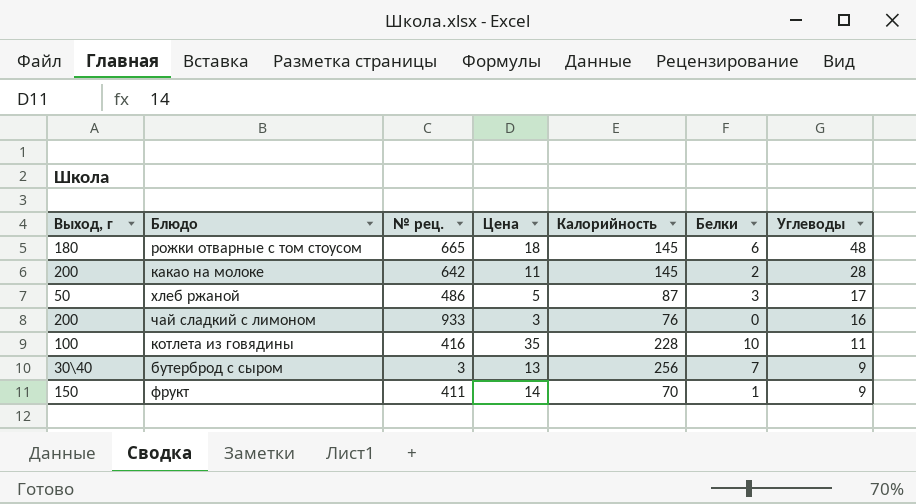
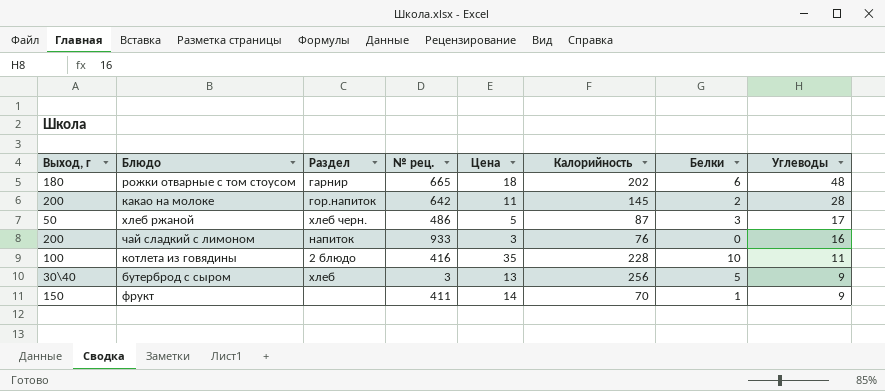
column Раздел | position: none -> 3
рожки отварные с том стоусом | Калорийность: 145 -> 202
бутерброд с сыром | Белки: 7 -> 5

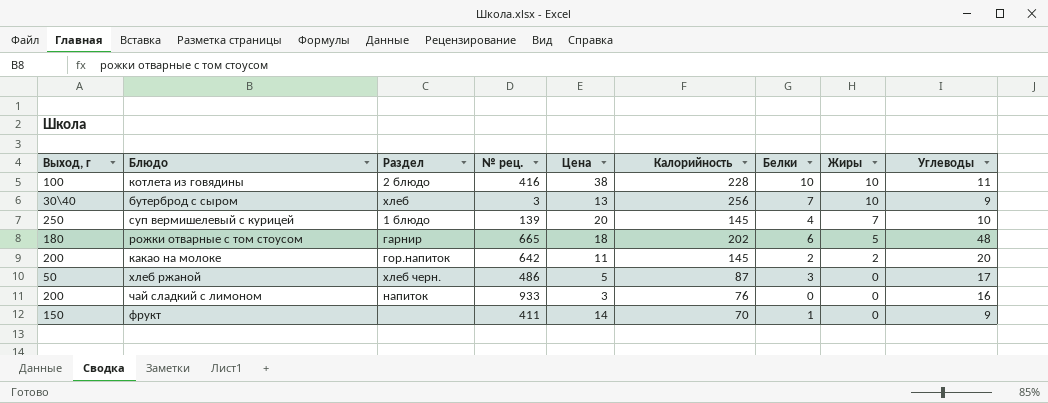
row order: Углеводы descending -> Жиры descending
column Жиры | position: none -> 8
котлета из говядины | Цена: 35 -> 38
бутерброд с сыром | Белки: 5 -> 7
row суп вермишелевый с курицей: none -> 250 | 1 блюдо | 139 | 20 | 145 | 4 | 7 | 10
какао на молоке | Углеводы: 28 -> 20

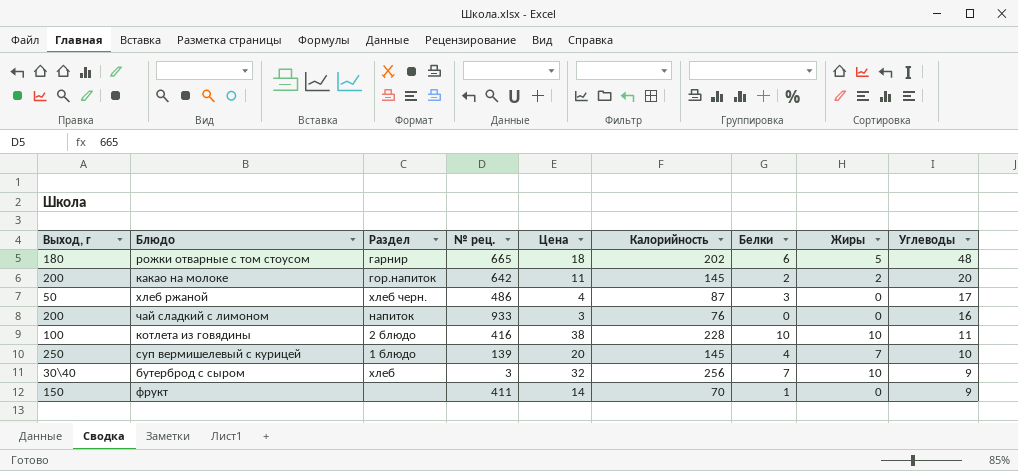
row order: Жиры descending -> Углеводы descending
хлеб ржаной | Цена: 5 -> 4
бутерброд с сыром | Цена: 13 -> 32

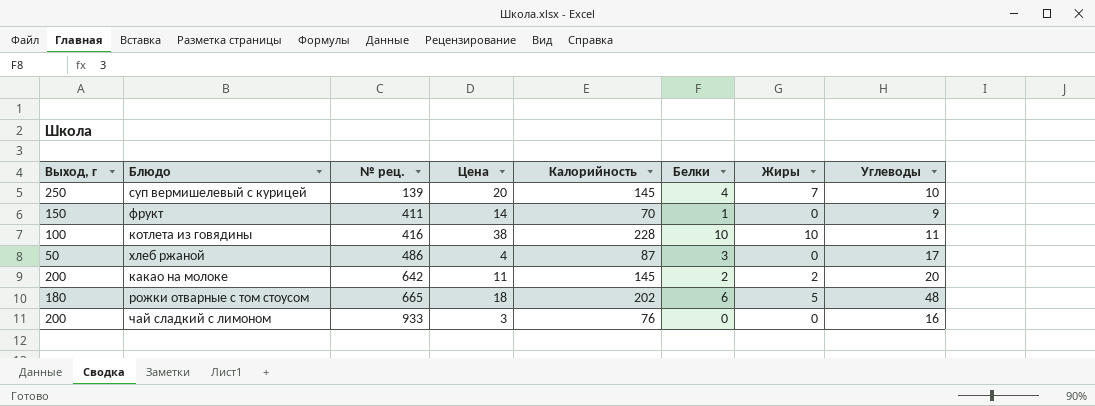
row order: Углеводы descending -> № рец. ascending
column Раздел | position: 3 -> none
row бутерброд с сыром: 30\40 | хлеб | 3 | 32 | 256 | 7 | 10 | 9 -> none

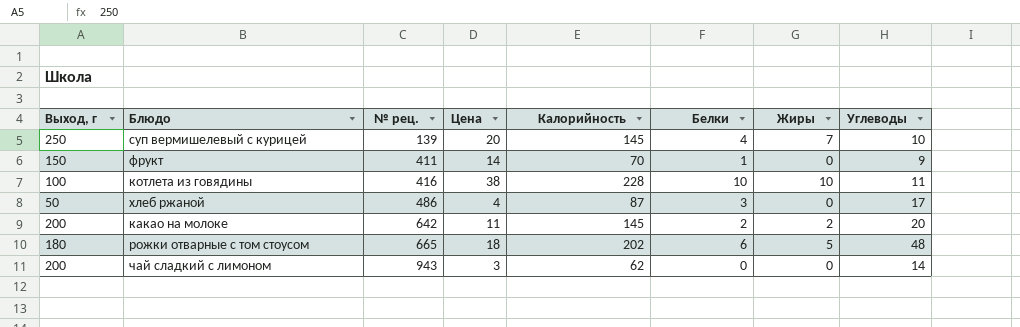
чай сладкий с лимоном | № рец.: 933 -> 943
чай сладкий с лимоном | Калорийность: 76 -> 62
чай сладкий с лимоном | Углеводы: 16 -> 14

